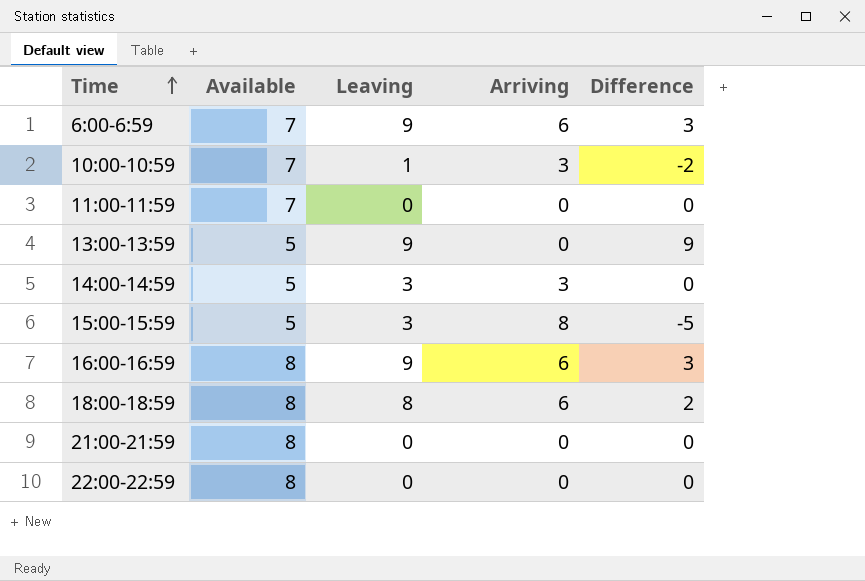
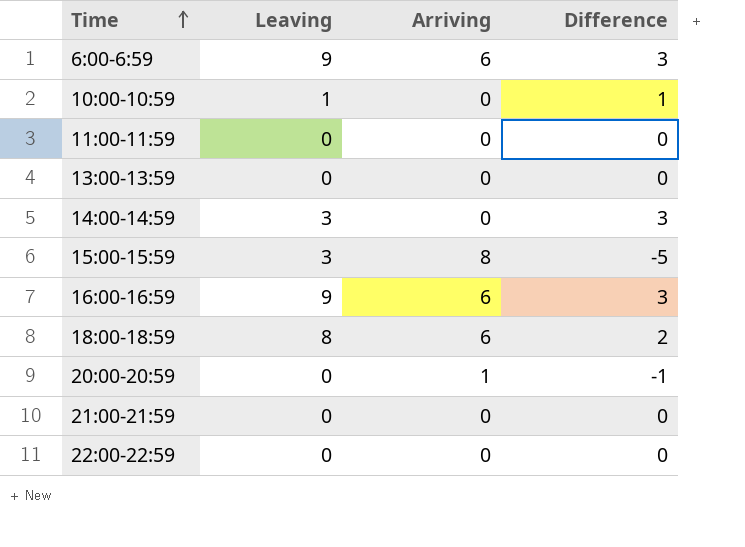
column Available | position: 2 -> none
10:00-10:59 | Arriving: 3 -> 0
10:00-10:59 | Difference: -2 -> 1
13:00-13:59 | Leaving: 9 -> 0
13:00-13:59 | Difference: 9 -> 0
14:00-14:59 | Arriving: 3 -> 0
14:00-14:59 | Difference: 0 -> 3
row 20:00-20:59: none -> 0 | 1 | -1

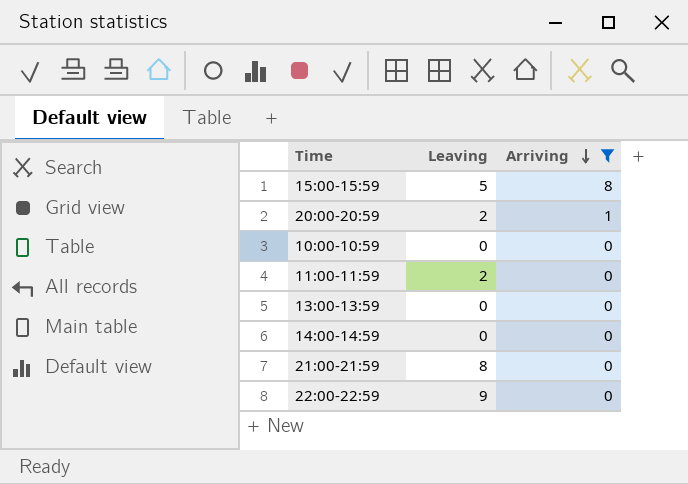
filter: none -> Arriving != 6
row order: Time ascending -> Arriving descending
column Difference | formula: [Leaving] - [Arriving] -> none
15:00-15:59 | Leaving: 3 -> 5
20:00-20:59 | Leaving: 0 -> 2
10:00-10:59 | Leaving: 1 -> 0
11:00-11:59 | Leaving: 0 -> 2
14:00-14:59 | Leaving: 3 -> 0
21:00-21:59 | Leaving: 0 -> 8
22:00-22:59 | Leaving: 0 -> 9

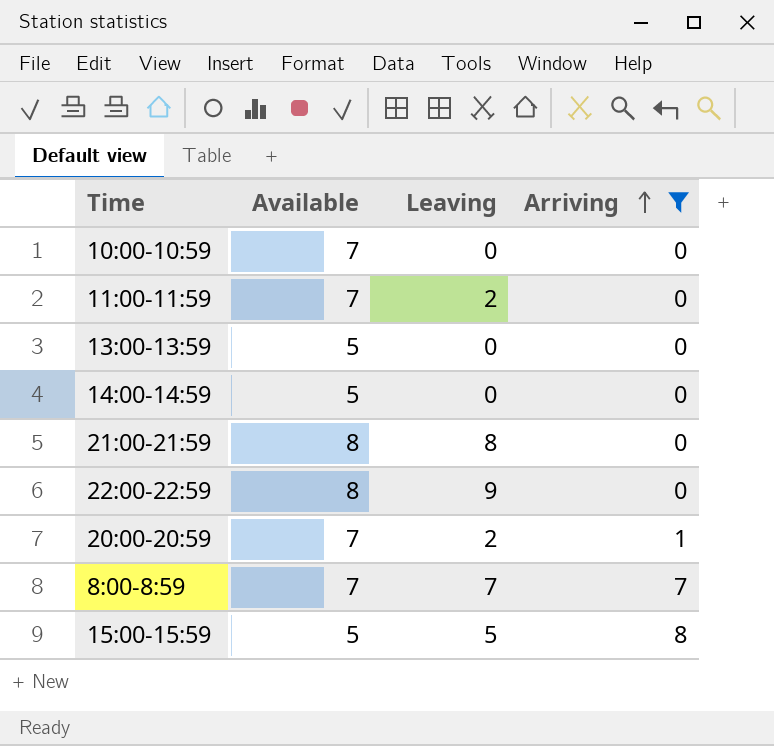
row order: Arriving descending -> Arriving ascending
column Available | position: none -> 2
row 8:00-8:59: none -> 7 | 7 | 7

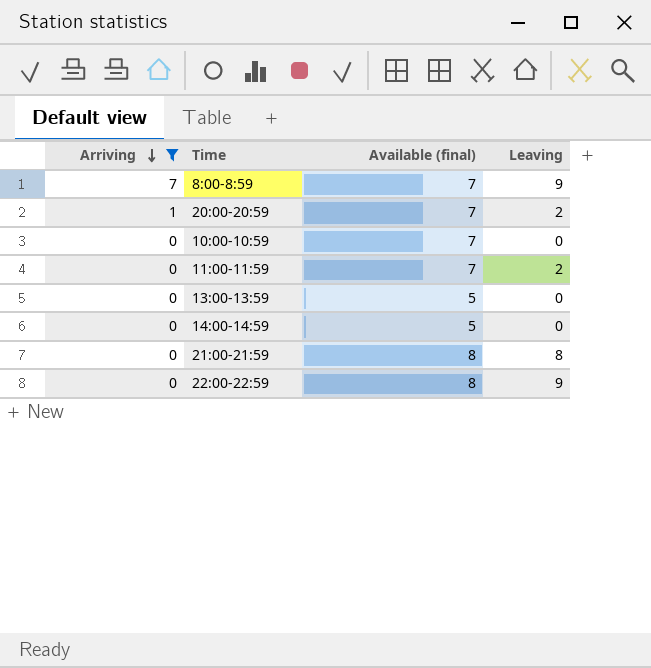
row order: Arriving ascending -> Arriving descending
column Arriving | position: 4 -> 1
column name: Available -> Available (final)
row 15:00-15:59: 5 | 5 | 8 -> none
8:00-8:59 | Leaving: 7 -> 9

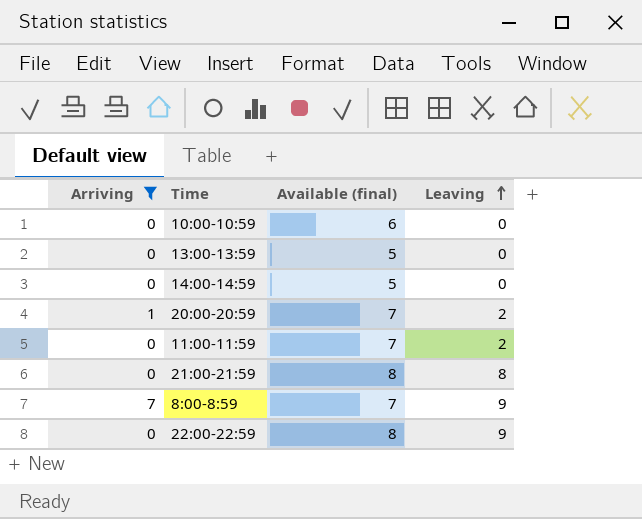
row order: Arriving descending -> Leaving ascending
10:00-10:59 | Available (final): 7 -> 6

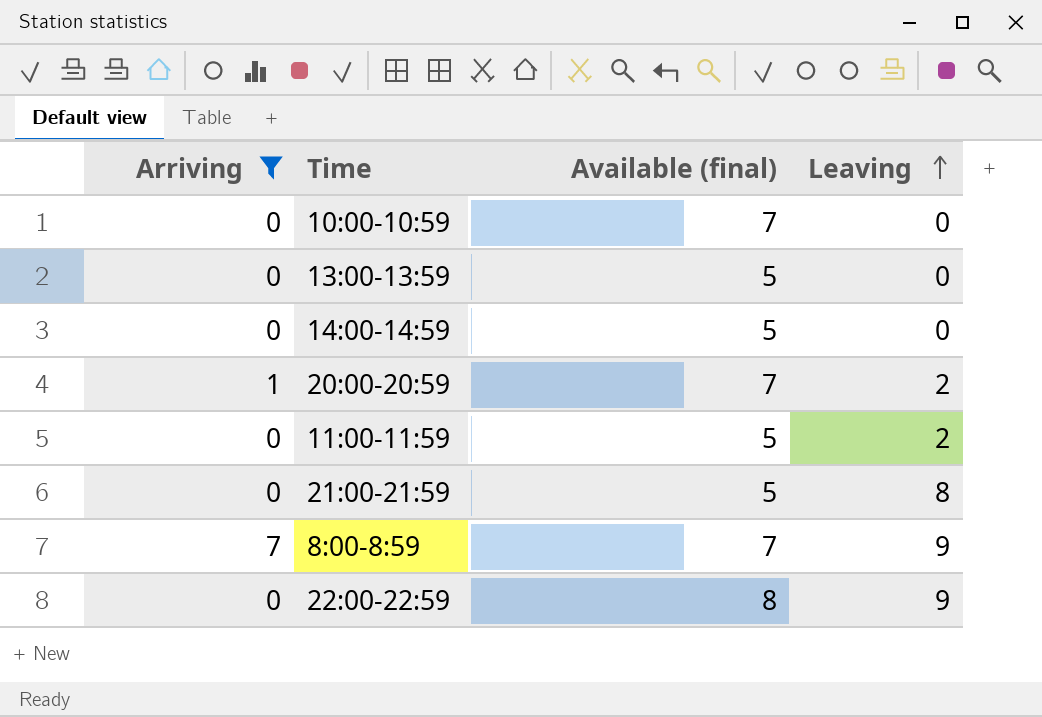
10:00-10:59 | Available (final): 6 -> 7
11:00-11:59 | Available (final): 7 -> 5
21:00-21:59 | Available (final): 8 -> 5

